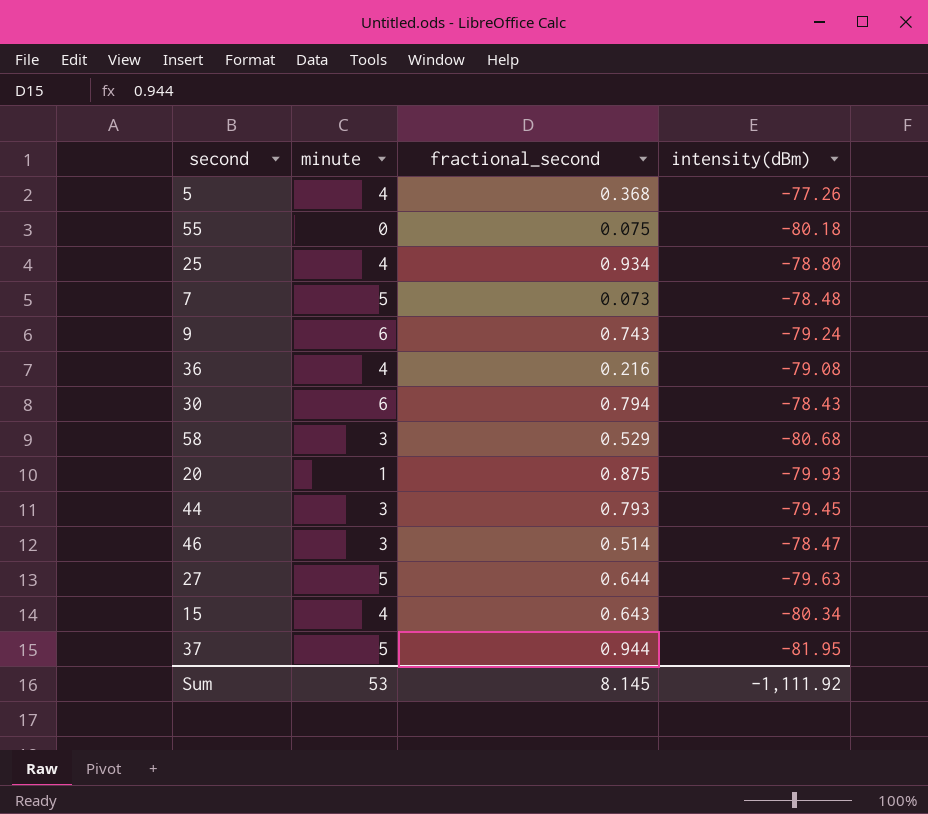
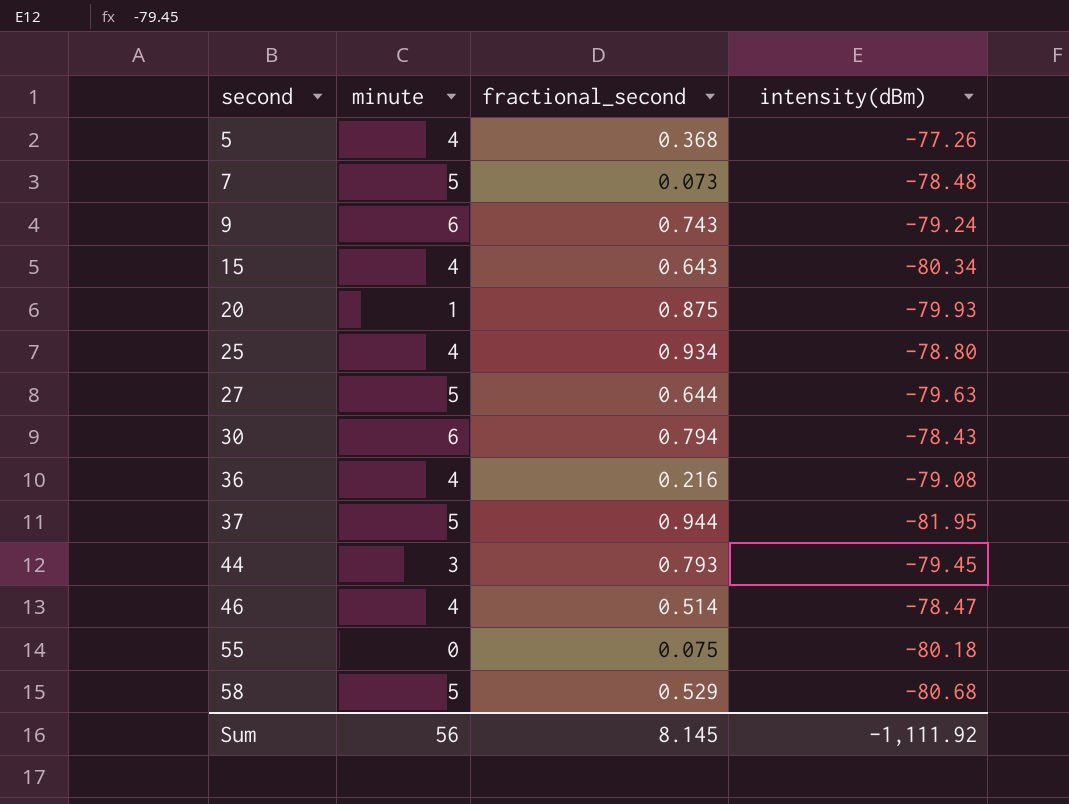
row order: none -> second ascending
46 | minute: 3 -> 4
58 | minute: 3 -> 5
Sum | minute: 53 -> 56

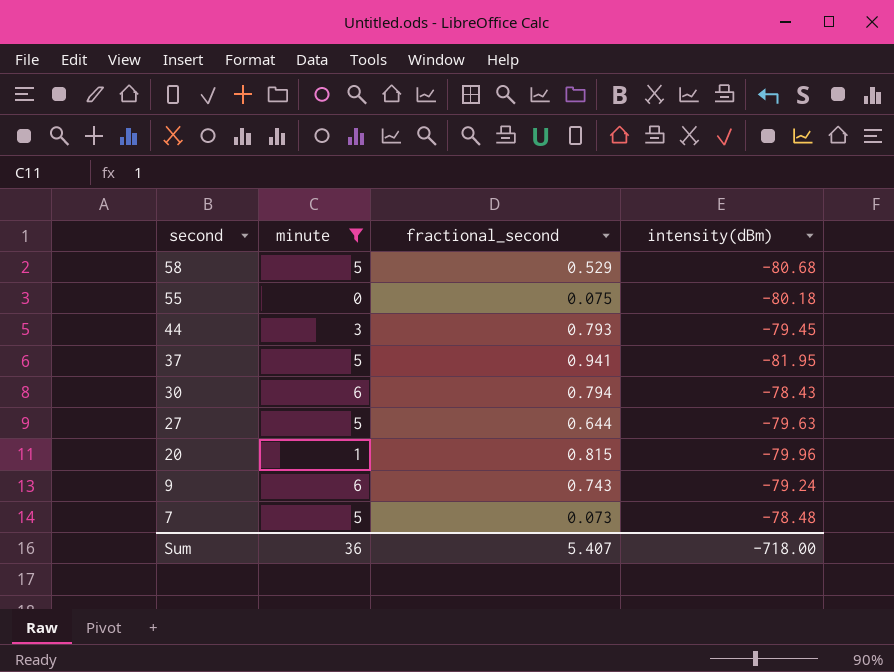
filter: none -> minute != 4
row order: second ascending -> second descending
37 | fractional_second: 0.944 -> 0.941
20 | fractional_second: 0.875 -> 0.815
20 | intensity(dBm): -79.93 -> -79.96
Sum | minute: 56 -> 36
Sum | fractional_second: 8.145 -> 5.407
Sum | intensity(dBm): -1,111.92 -> -718.00

